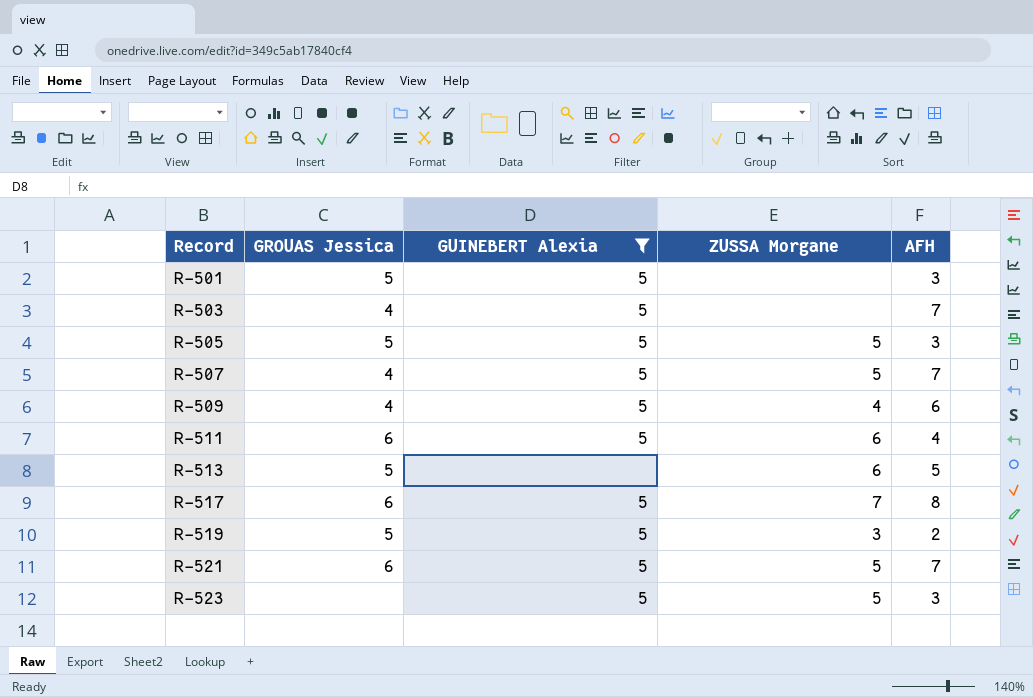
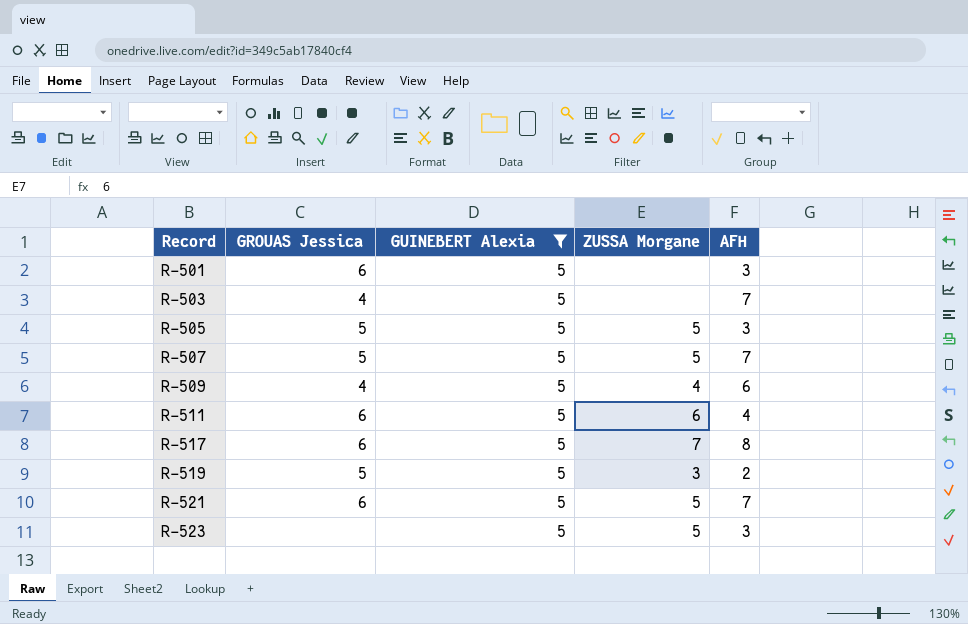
row R-513: 5 | none | 6 | 5 -> none
R-501 | GROUAS Jessica: 5 -> 6
R-507 | GROUAS Jessica: 4 -> 5

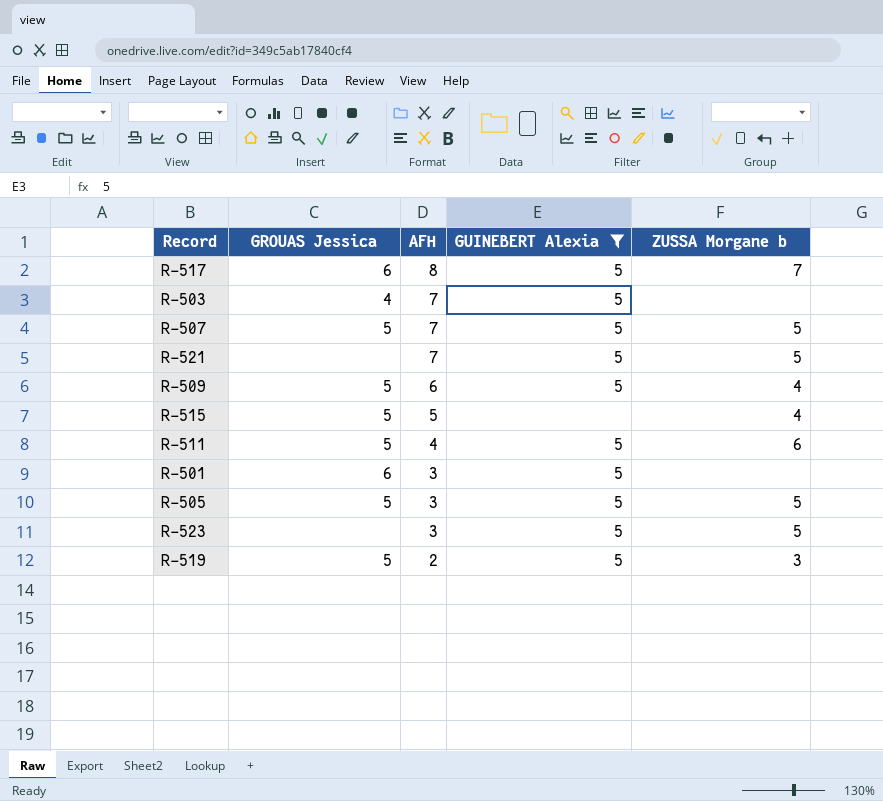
row order: Record ascending -> AFH descending
column AFH | position: 5 -> 3
column name: ZUSSA Morgane -> ZUSSA Morgane b
R-521 | GROUAS Jessica: 6 -> none
R-509 | GROUAS Jessica: 4 -> 5
row R-515: none -> 5 | 5 | none | 4
R-511 | GROUAS Jessica: 6 -> 5

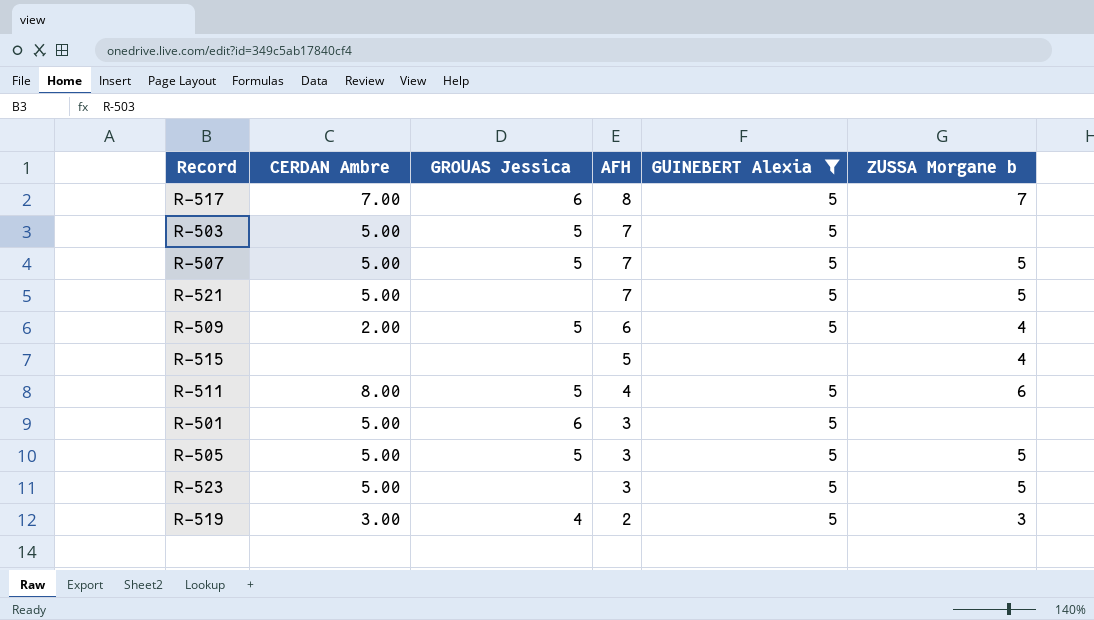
column CERDAN Ambre | position: none -> 2
R-503 | GROUAS Jessica: 4 -> 5
R-515 | GROUAS Jessica: 5 -> none
R-519 | GROUAS Jessica: 5 -> 4

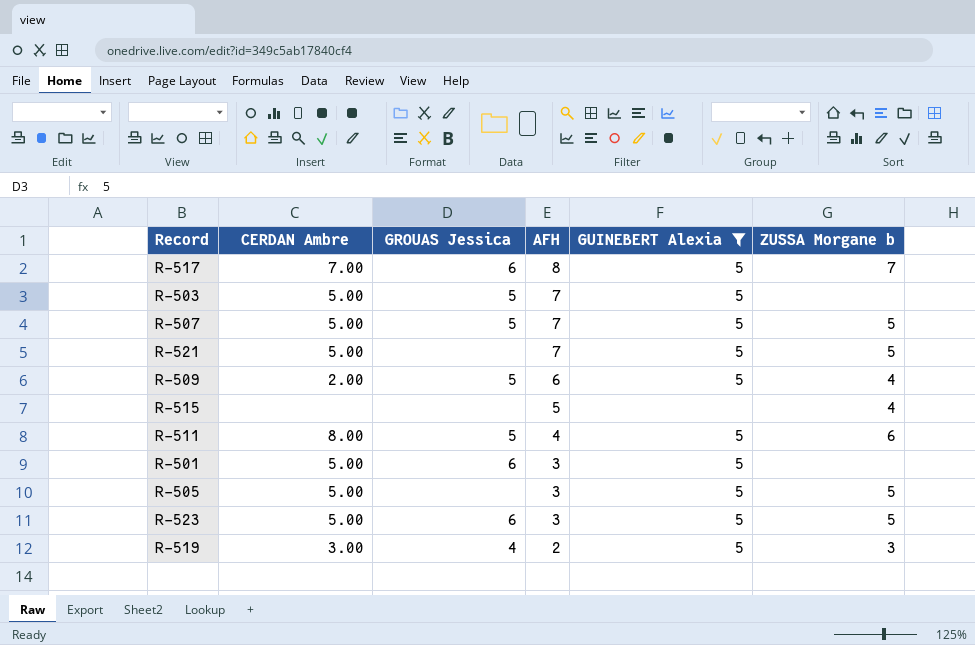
R-505 | GROUAS Jessica: 5 -> none
R-523 | GROUAS Jessica: none -> 6

